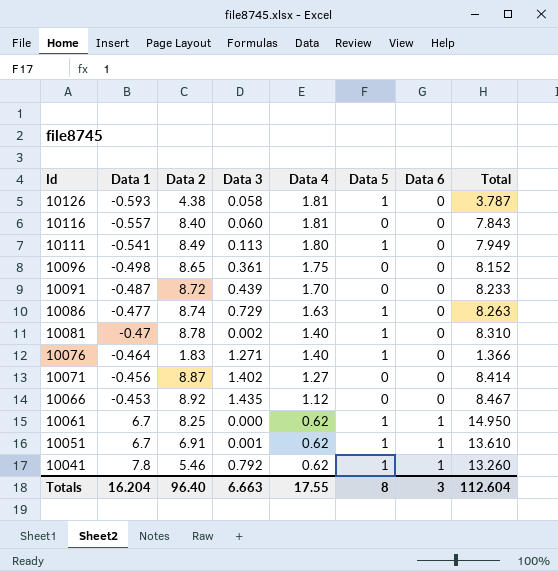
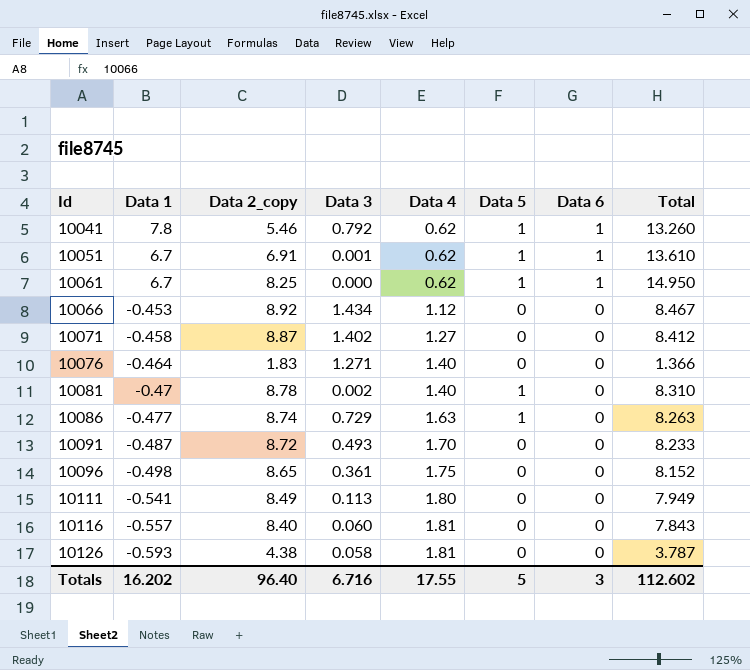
row order: Id descending -> Id ascending
column name: Data 2 -> Data 2_copy
10066 | Data 3: 1.435 -> 1.434
10071 | Data 1: -0.456 -> -0.458
10071 | Total: 8.414 -> 8.412
10076 | Data 5: 1 -> 0
10091 | Data 3: 0.439 -> 0.493
10111 | Data 5: 1 -> 0
10126 | Data 5: 1 -> 0
Totals | Data 1: 16.204 -> 16.202
Totals | Data 3: 6.663 -> 6.716
Totals | Data 5: 8 -> 5
Totals | Total: 112.604 -> 112.602

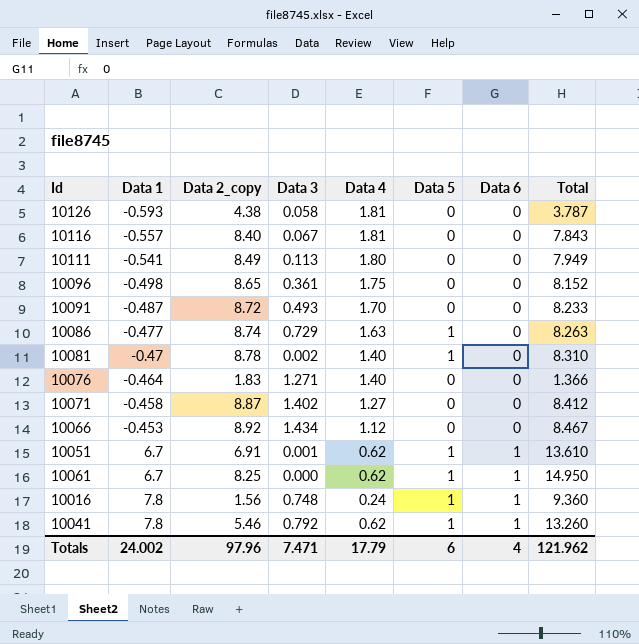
row order: Id ascending -> Data 1 ascending
10116 | Data 3: 0.060 -> 0.067
row 10016: none -> 7.8 | 1.56 | 0.748 | 0.24 | 1 | 1 | 9.360
Totals | Data 1: 16.202 -> 24.002
Totals | Data 2_copy: 96.40 -> 97.96
Totals | Data 3: 6.716 -> 7.471
Totals | Data 4: 17.55 -> 17.79
Totals | Data 5: 5 -> 6
Totals | Data 6: 3 -> 4
Totals | Total: 112.602 -> 121.962

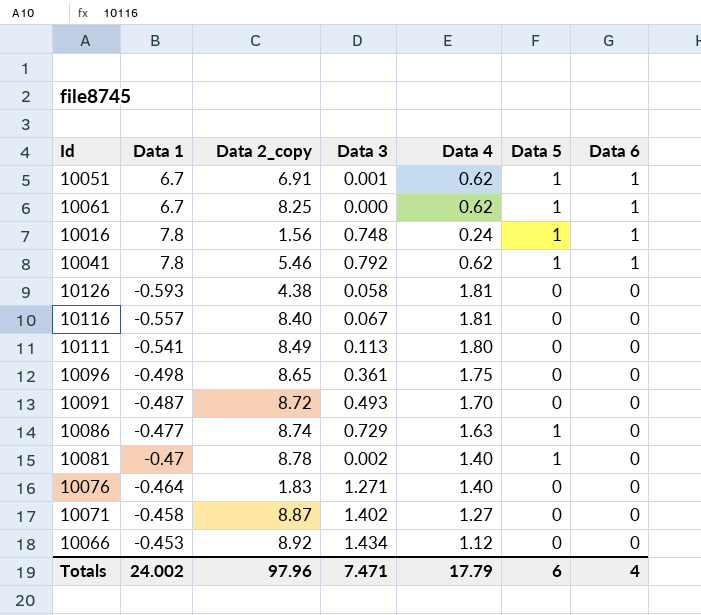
row order: Data 1 ascending -> Data 6 descending
column Total | formula: [Data 1] + [Data 2_copy] -> none

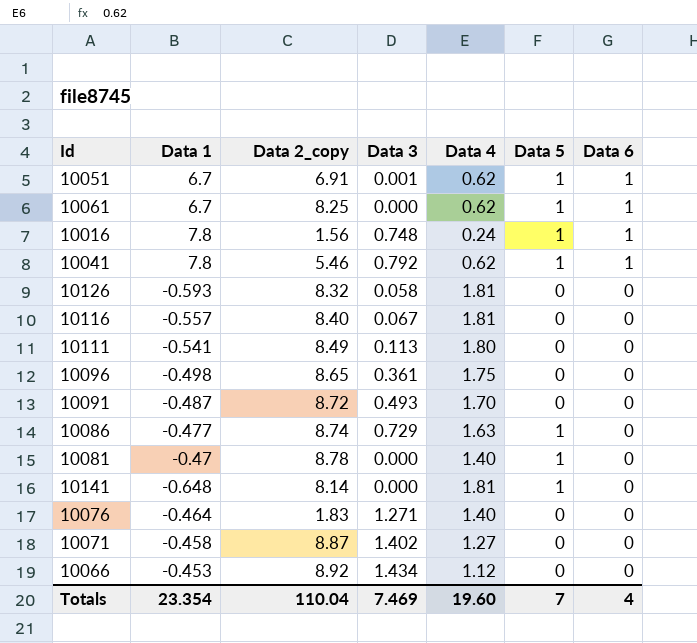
10126 | Data 2_copy: 4.38 -> 8.32
10081 | Data 3: 0.002 -> 0.000
row 10141: none -> -0.648 | 8.14 | 0.000 | 1.81 | 1 | 0
Totals | Data 1: 24.002 -> 23.354
Totals | Data 2_copy: 97.96 -> 110.04
Totals | Data 3: 7.471 -> 7.469
Totals | Data 4: 17.79 -> 19.60
Totals | Data 5: 6 -> 7

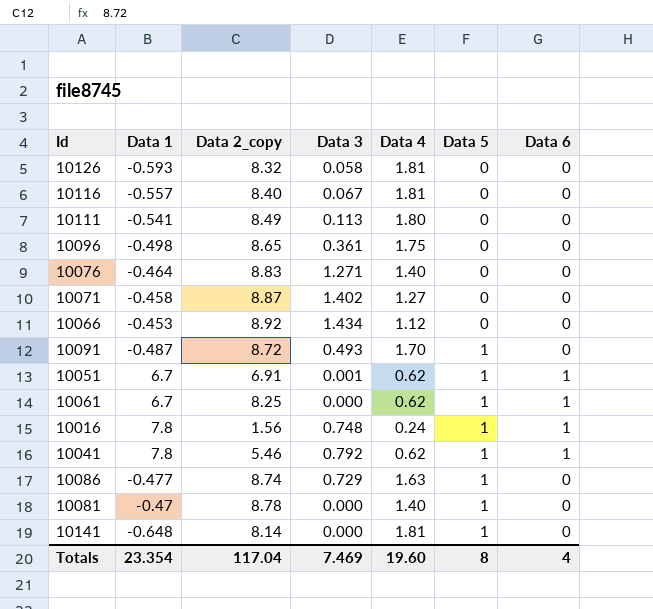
row order: Data 6 descending -> Data 5 ascending
10076 | Data 2_copy: 1.83 -> 8.83
10091 | Data 5: 0 -> 1
Totals | Data 2_copy: 110.04 -> 117.04
Totals | Data 5: 7 -> 8

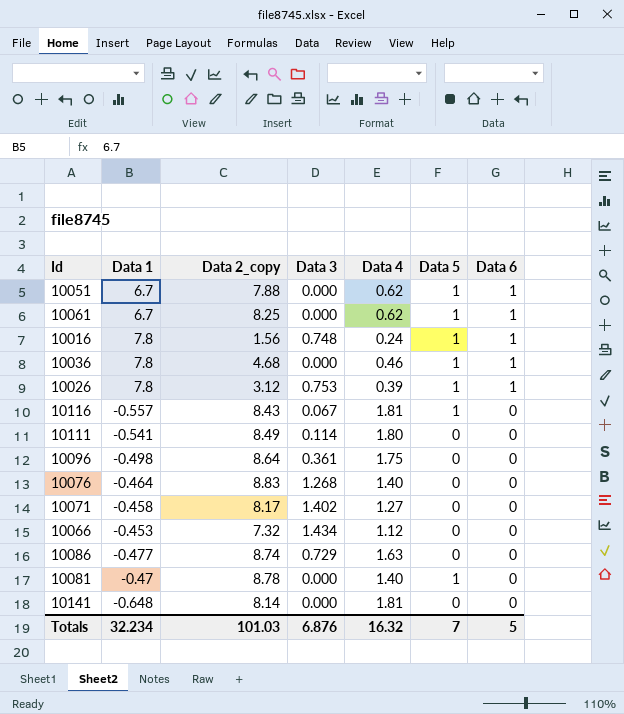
row order: Data 5 ascending -> Data 6 descending
row 10126: -0.593 | 8.32 | 0.058 | 1.81 | 0 | 0 -> none
row 10091: -0.487 | 8.72 | 0.493 | 1.70 | 1 | 0 -> none
row 10041: 7.8 | 5.46 | 0.792 | 0.62 | 1 | 1 -> none
10051 | Data 2_copy: 6.91 -> 7.88
10051 | Data 3: 0.001 -> 0.000
row 10036: none -> 7.8 | 4.68 | 0.000 | 0.46 | 1 | 1
row 10026: none -> 7.8 | 3.12 | 0.753 | 0.39 | 1 | 1
10116 | Data 2_copy: 8.40 -> 8.43
10116 | Data 5: 0 -> 1
10111 | Data 3: 0.113 -> 0.114
10096 | Data 2_copy: 8.65 -> 8.64
10076 | Data 3: 1.271 -> 1.268
10071 | Data 2_copy: 8.87 -> 8.17
10066 | Data 2_copy: 8.92 -> 7.32
10086 | Data 5: 1 -> 0
10141 | Data 5: 1 -> 0
Totals | Data 1: 23.354 -> 32.234
Totals | Data 2_copy: 117.04 -> 101.03
Totals | Data 3: 7.469 -> 6.876
Totals | Data 4: 19.60 -> 16.32
Totals | Data 5: 8 -> 7
Totals | Data 6: 4 -> 5

